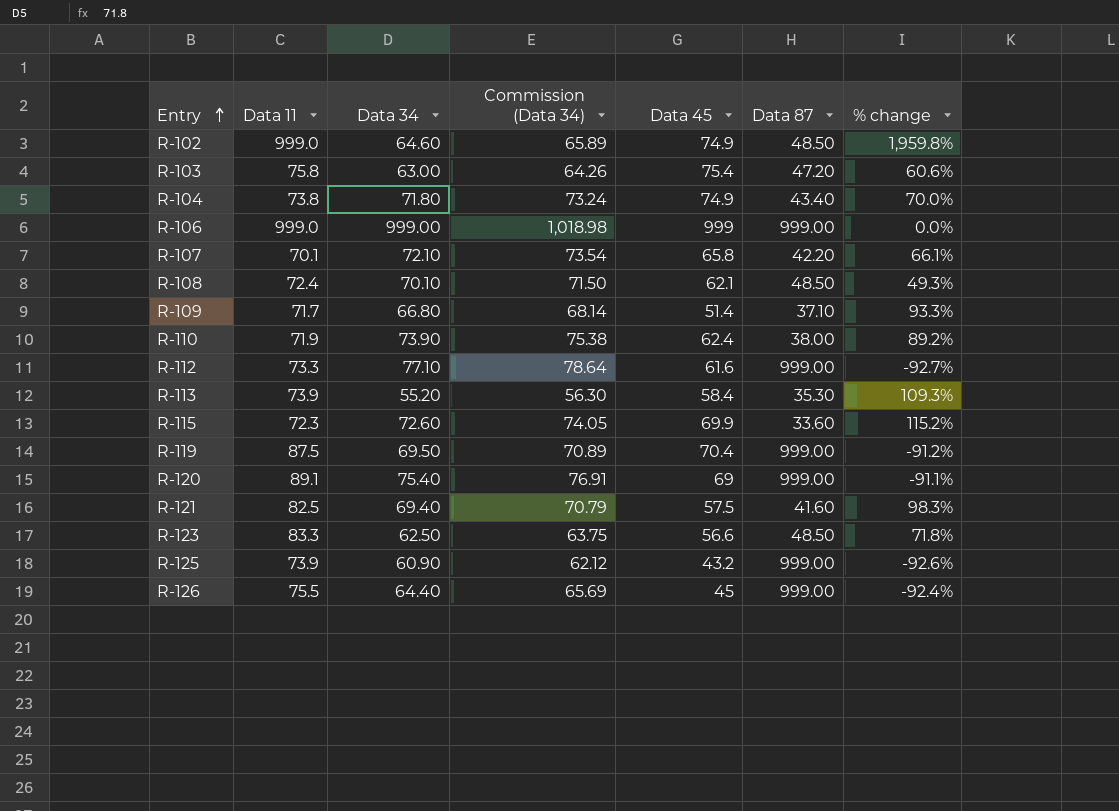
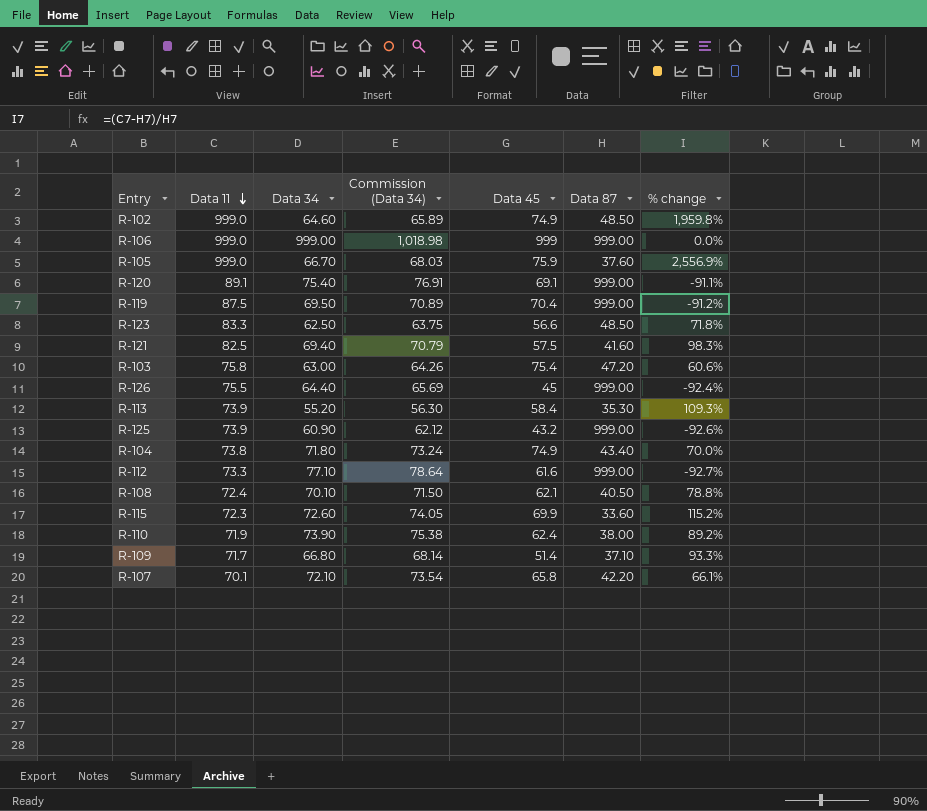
row order: Entry ascending -> Data 11 descending
row R-105: none -> 999.0 | 66.70 | 68.03 | 75.9 | 37.60 | 2,556.9%
R-120 | Data 45: 69 -> 69.1
R-108 | Data 87: 48.50 -> 40.50
R-108 | % change: 49.3% -> 78.8%

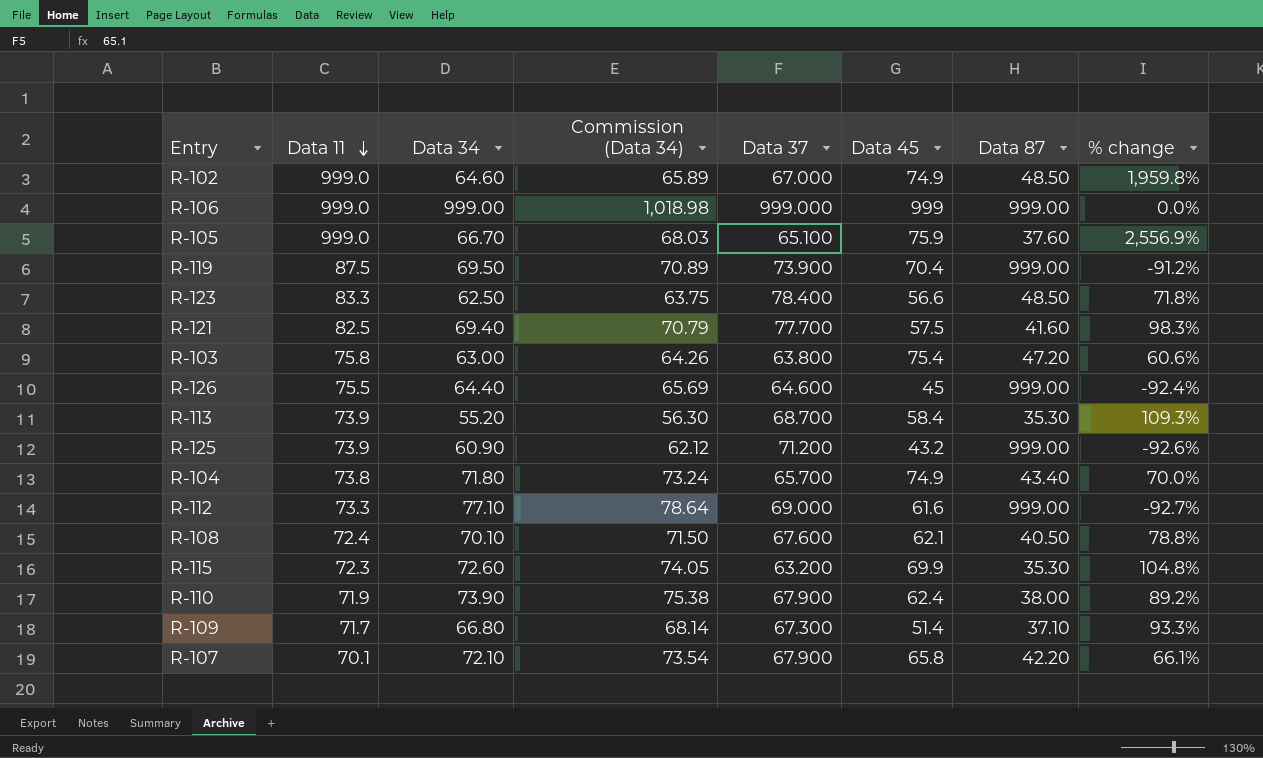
column Data 37 | position: none -> 5
row R-120: 89.1 | 75.40 | 76.91 | 69.1 | 999.00 | -91.1% -> none
R-115 | Data 87: 33.60 -> 35.30
R-115 | % change: 115.2% -> 104.8%

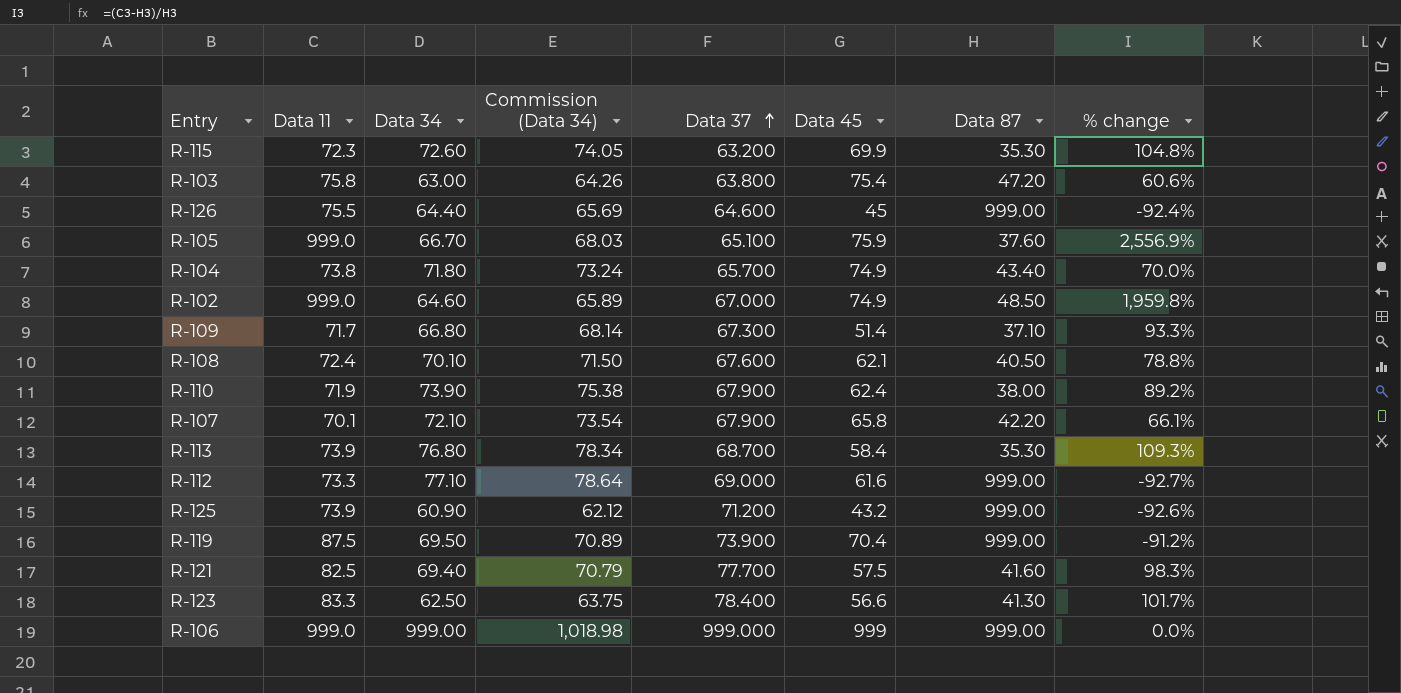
row order: Data 11 descending -> Data 37 ascending
R-113 | Data 34: 55.20 -> 76.80
R-113 | Commission (Data 34): 56.30 -> 78.34
R-123 | Data 87: 48.50 -> 41.30
R-123 | % change: 71.8% -> 101.7%

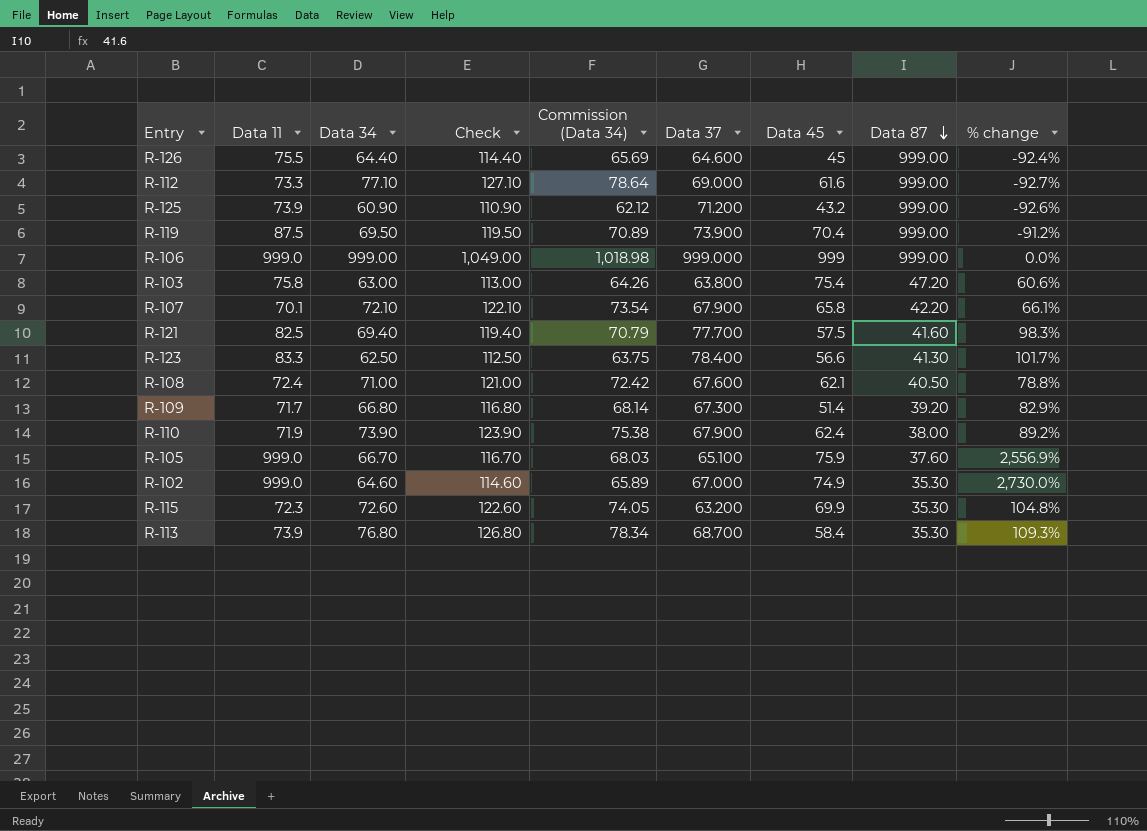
row order: Data 37 ascending -> Data 87 descending
column Check | formula: none -> [Data 34] + 50
row R-104: 73.8 | 71.80 | 73.24 | 65.700 | 74.9 | 43.40 | 70.0% -> none
R-108 | Data 34: 70.10 -> 71.00
R-108 | Commission (Data 34): 71.50 -> 72.42
R-109 | Data 87: 37.10 -> 39.20
R-109 | % change: 93.3% -> 82.9%
R-102 | Data 87: 48.50 -> 35.30
R-102 | % change: 1,959.8% -> 2,730.0%

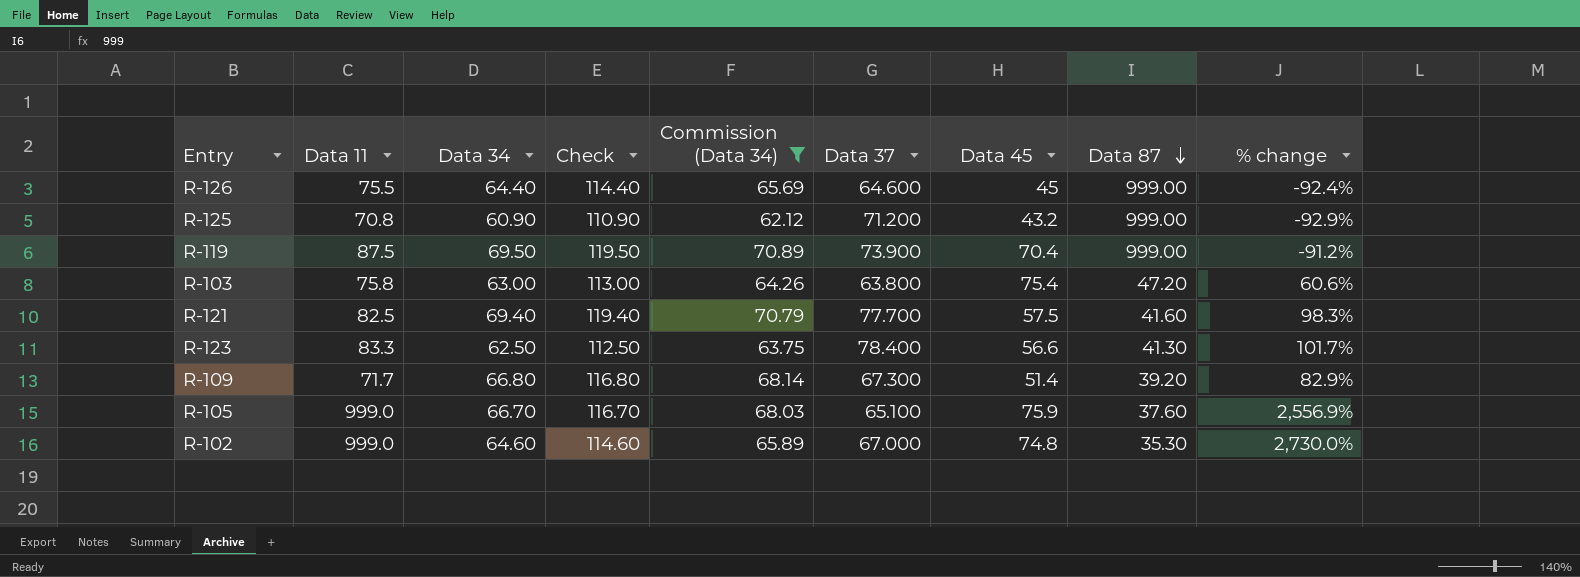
filter: none -> Commission (Data 34) <= 70.89
R-125 | Data 11: 73.9 -> 70.8
R-125 | % change: -92.6% -> -92.9%
R-102 | Data 45: 74.9 -> 74.8

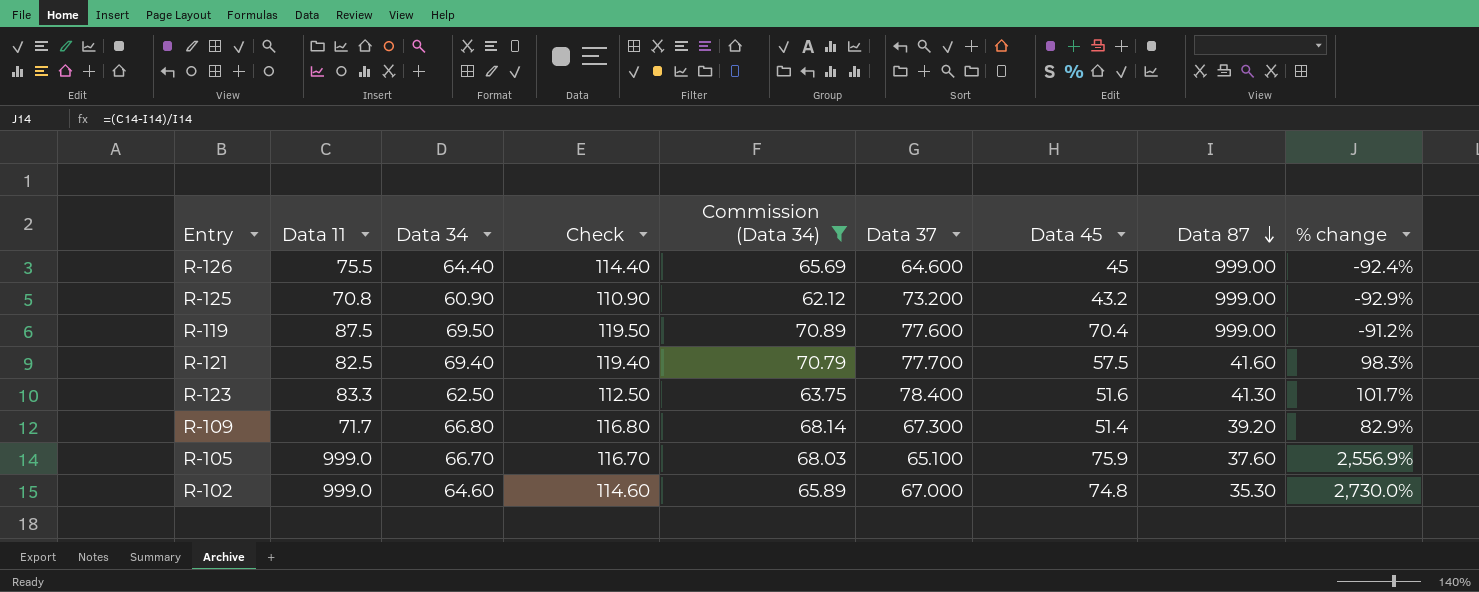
row R-103: 75.8 | 63.00 | 113.00 | 64.26 | 63.800 | 75.4 | 47.20 | 60.6% -> none
R-125 | Data 37: 71.200 -> 73.200
R-119 | Data 37: 73.900 -> 77.600
R-123 | Data 45: 56.6 -> 51.6

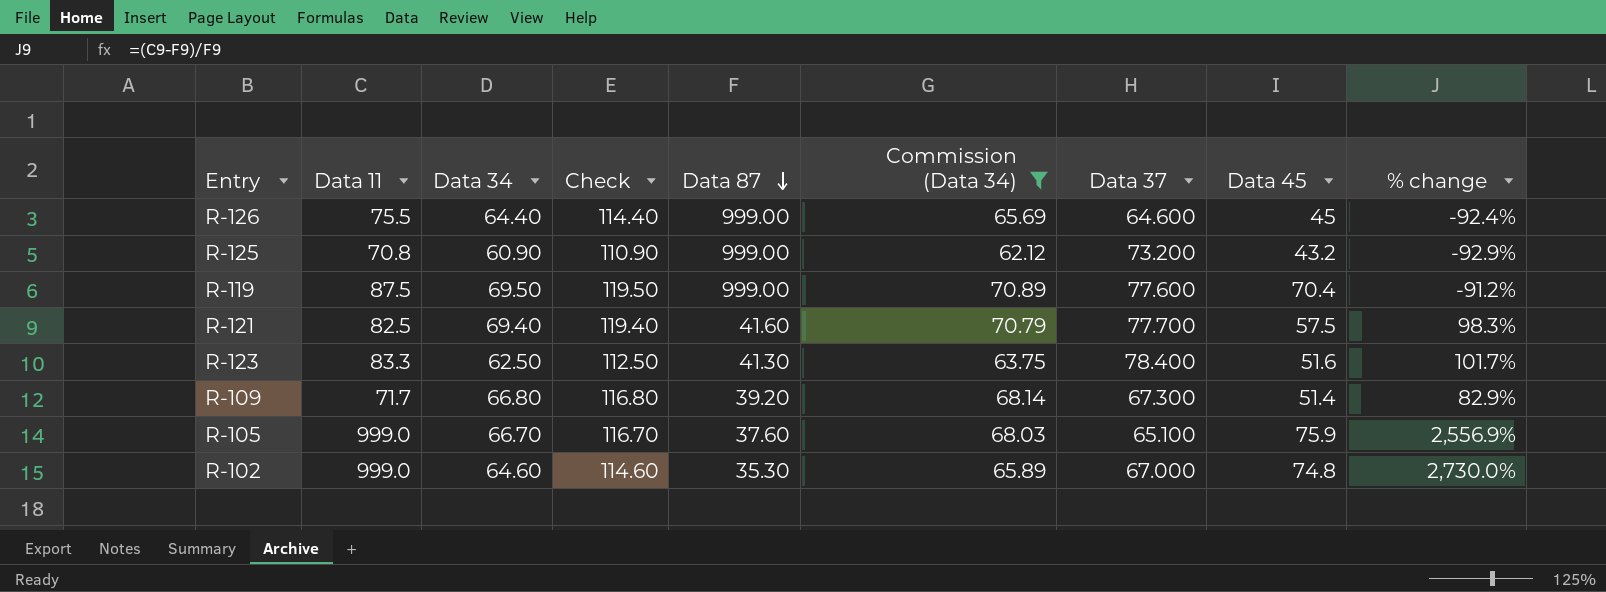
column Data 87 | position: 8 -> 5

